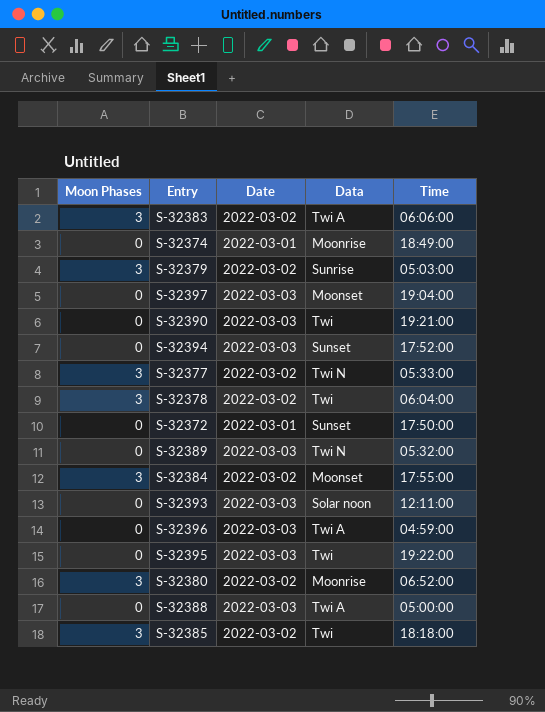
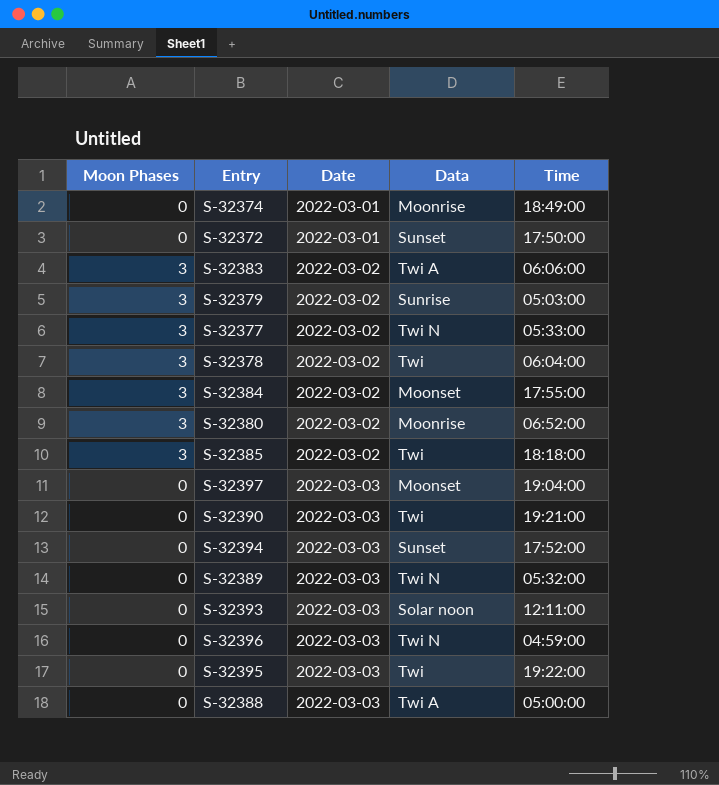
row order: none -> Date ascending
S-32396 | Data: Twi A -> Twi N

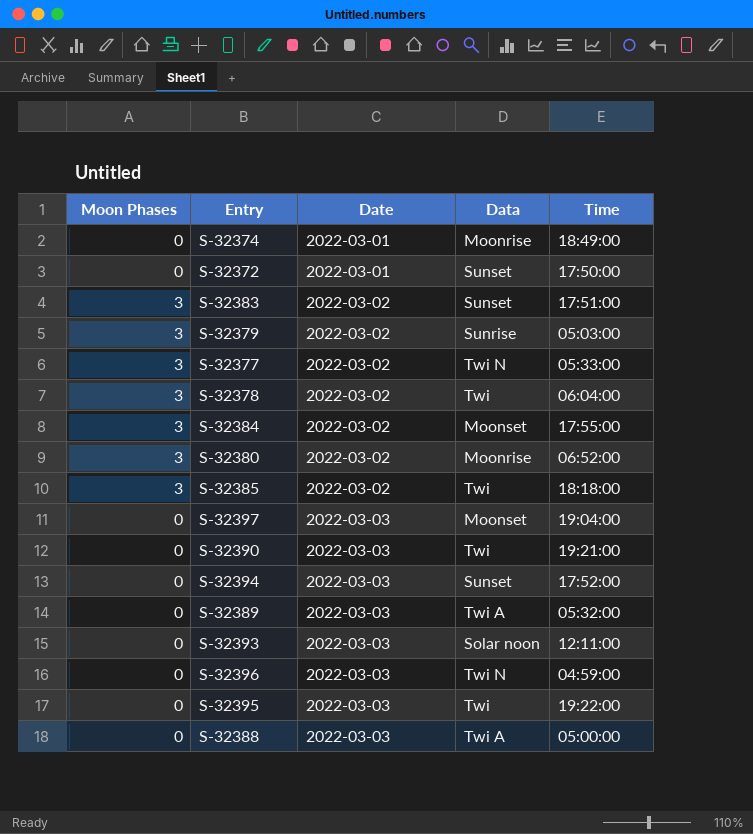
S-32383 | Data: Twi A -> Sunset
S-32383 | Time: 06:06:00 -> 17:51:00
S-32389 | Data: Twi N -> Twi A

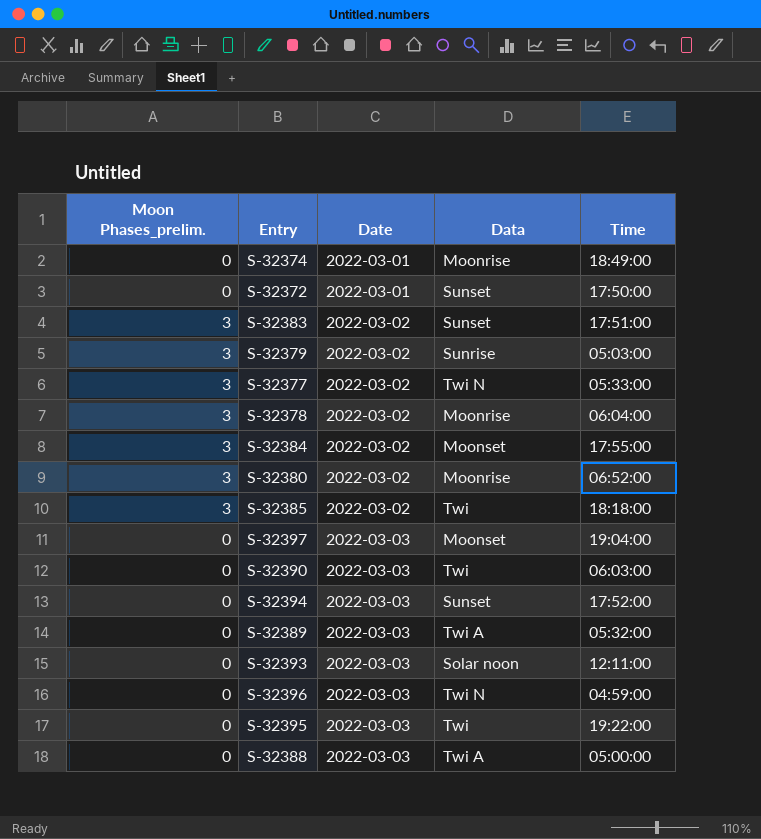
column name: Moon Phases -> Moon Phases_prelim.
S-32378 | Data: Twi -> Moonrise
S-32390 | Time: 19:21:00 -> 06:03:00

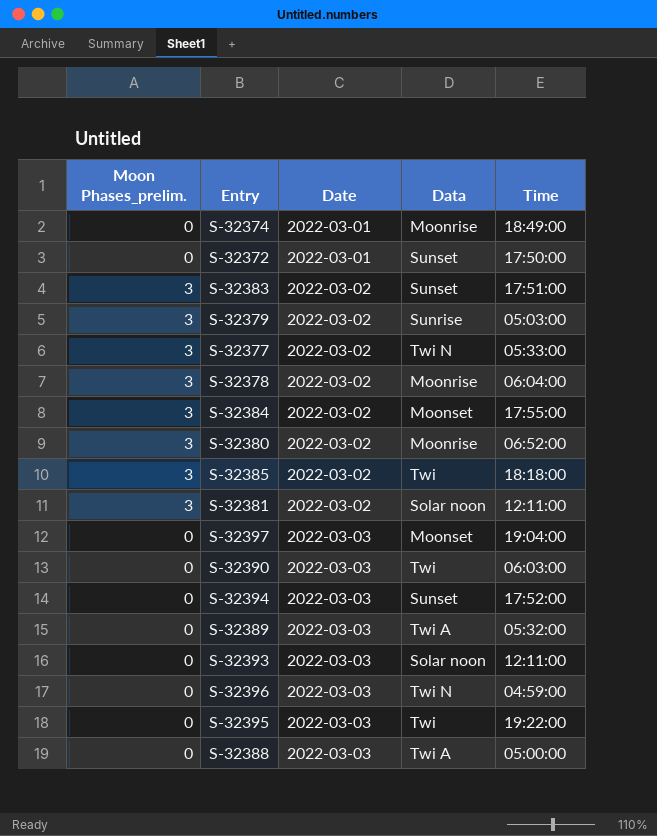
row S-32381: none -> 3 | 2022-03-02 | Solar noon | 12:11:00

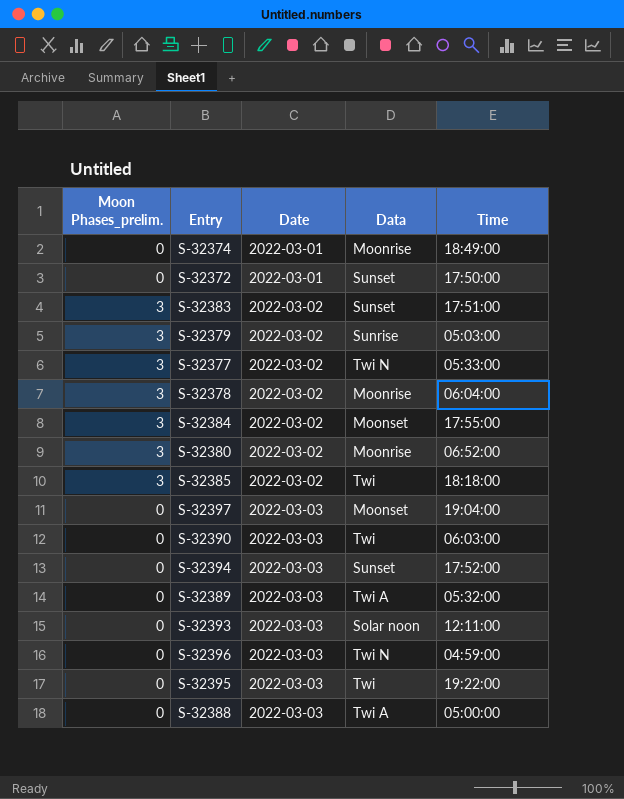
row S-32381: 3 | 2022-03-02 | Solar noon | 12:11:00 -> none

